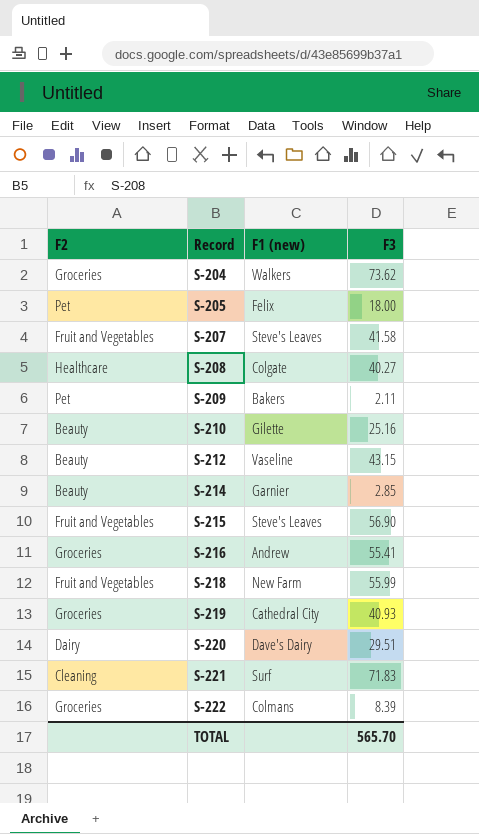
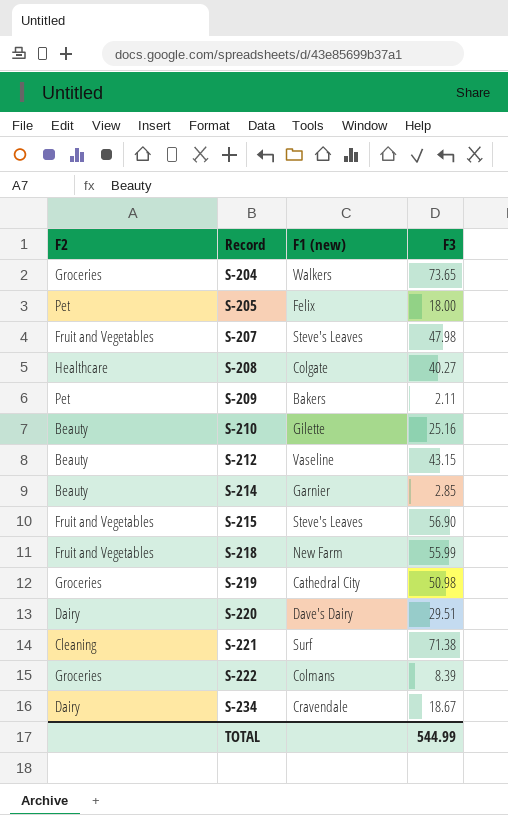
row S-216: Groceries | Andrew | 55.41 -> none
S-204 | F3: 73.62 -> 73.65
S-207 | F3: 41.58 -> 47.98
S-219 | F3: 40.93 -> 50.98
S-221 | F3: 71.83 -> 71.38
row S-234: none -> Dairy | Cravendale | 18.67
TOTAL | F3: 565.70 -> 544.99

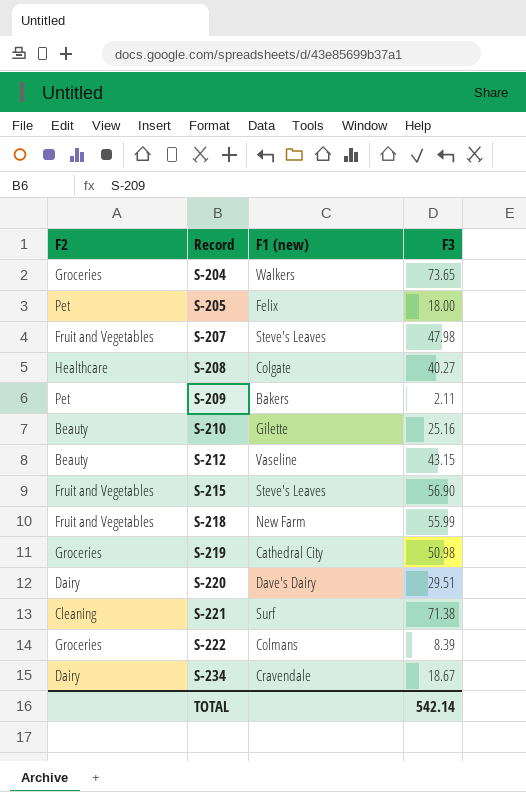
row S-214: Beauty | Garnier | 2.85 -> none
TOTAL | F3: 544.99 -> 542.14

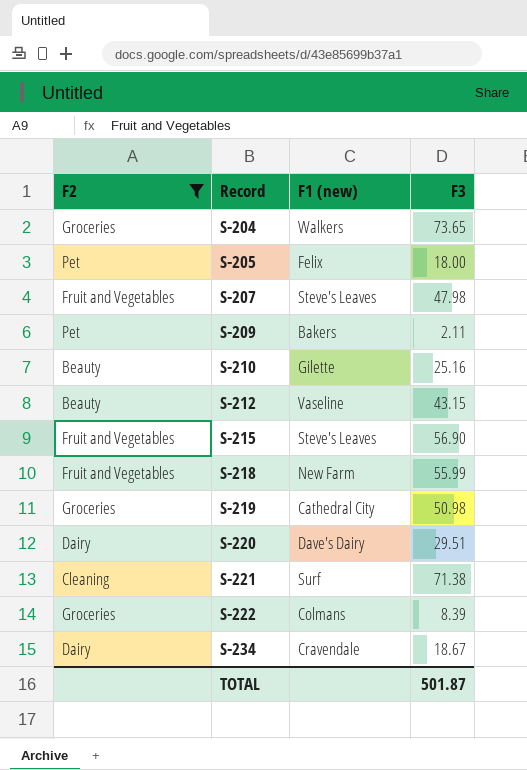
filter: none -> F2 != Healthcare
TOTAL | F3: 542.14 -> 501.87

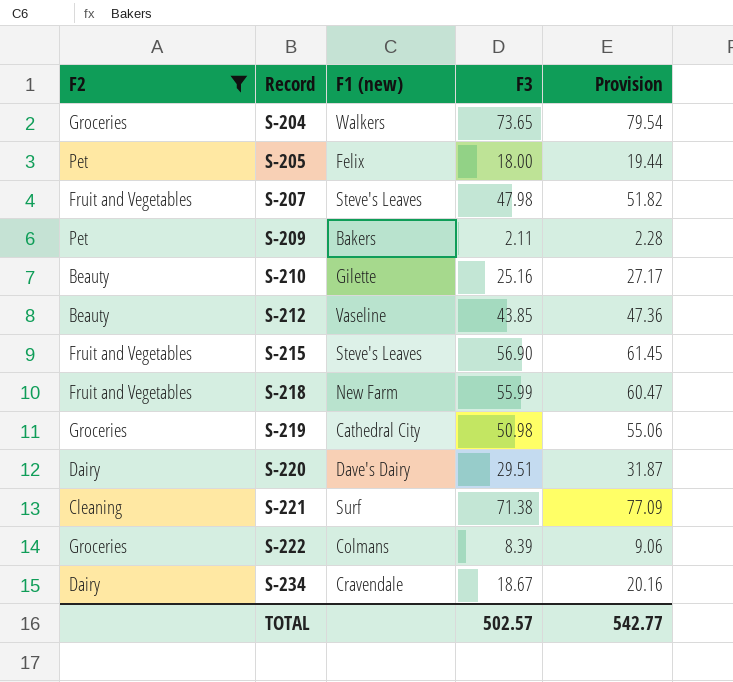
column Provision | formula: none -> [F3] * 1.08
S-212 | F3: 43.15 -> 43.85
TOTAL | F3: 501.87 -> 502.57

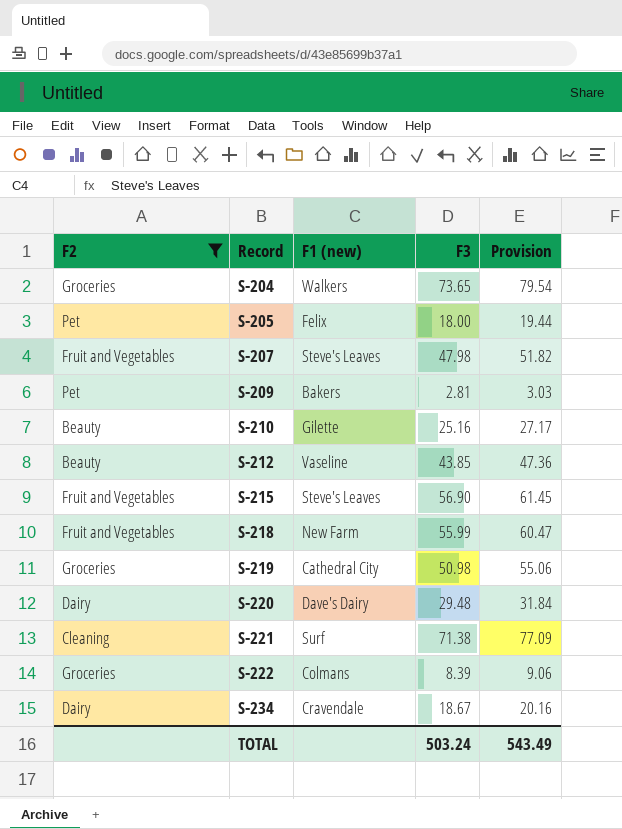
S-209 | F3: 2.11 -> 2.81
S-209 | Provision: 2.28 -> 3.03
S-220 | F3: 29.51 -> 29.48
S-220 | Provision: 31.87 -> 31.84
TOTAL | F3: 502.57 -> 503.24
TOTAL | Provision: 542.77 -> 543.49

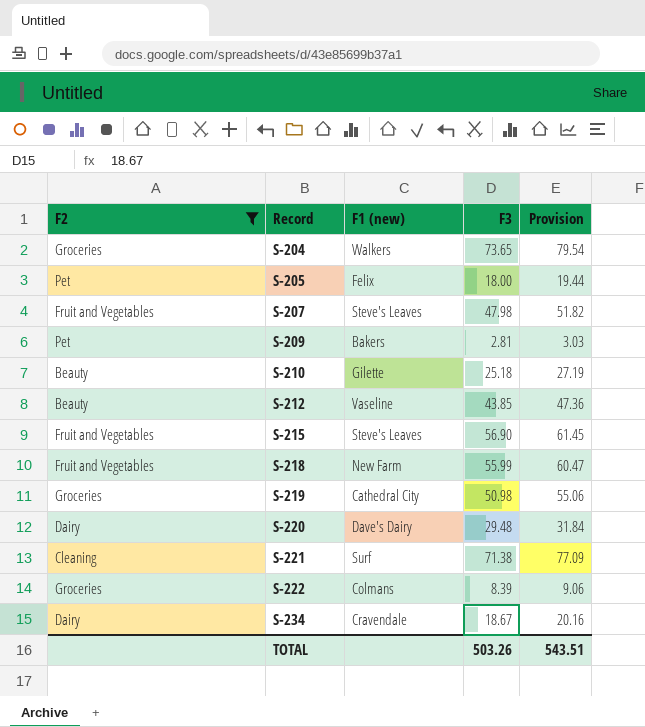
S-210 | F3: 25.16 -> 25.18
S-210 | Provision: 27.17 -> 27.19
TOTAL | F3: 503.24 -> 503.26
TOTAL | Provision: 543.49 -> 543.51

